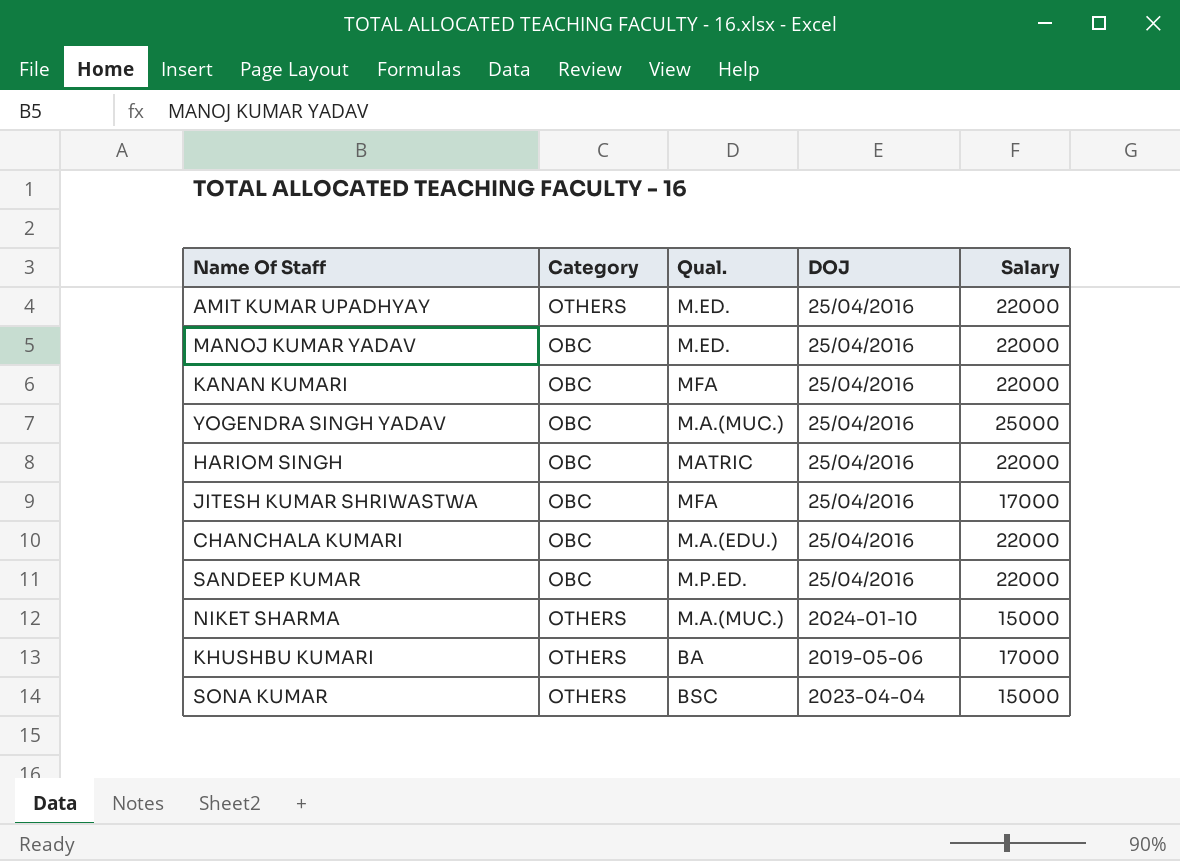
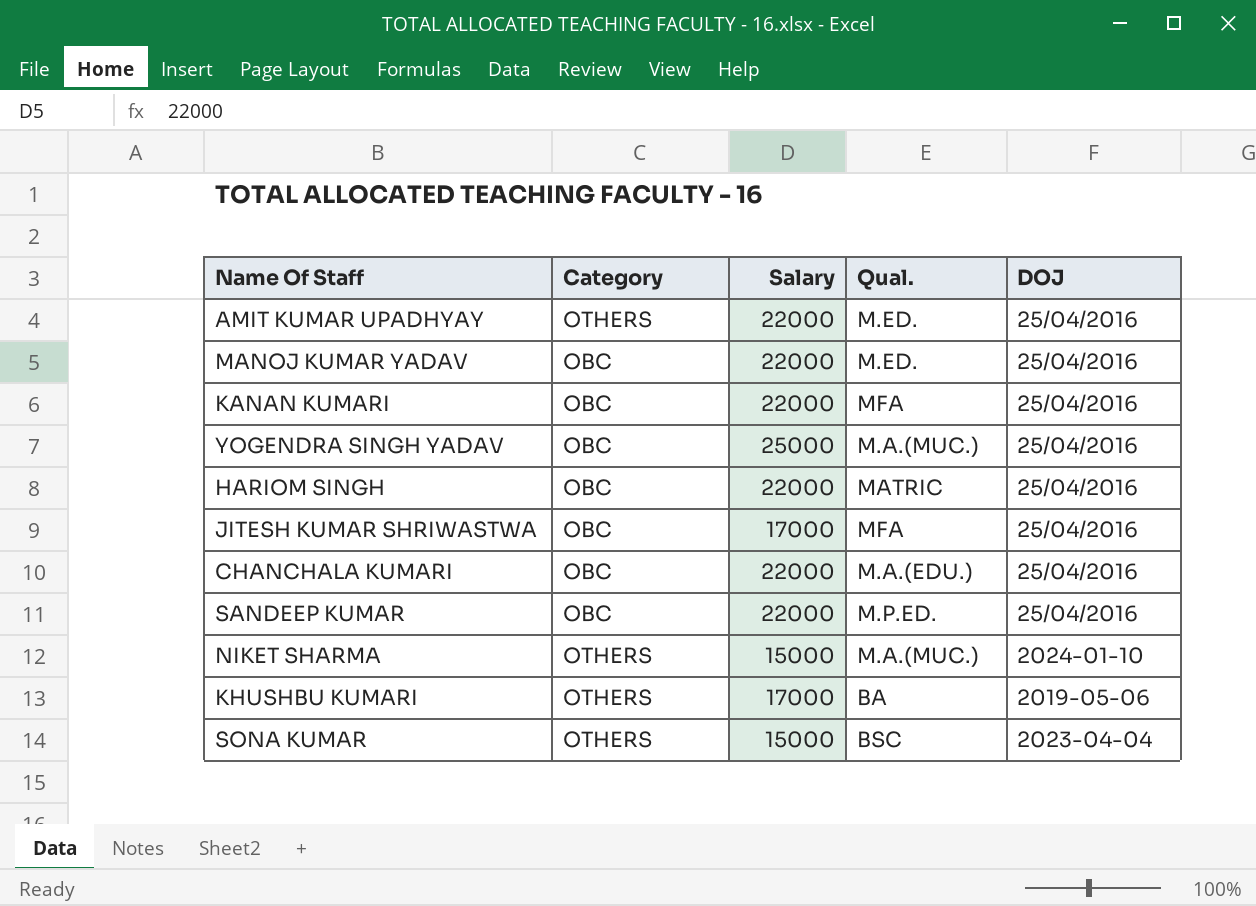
column Salary | position: 5 -> 3

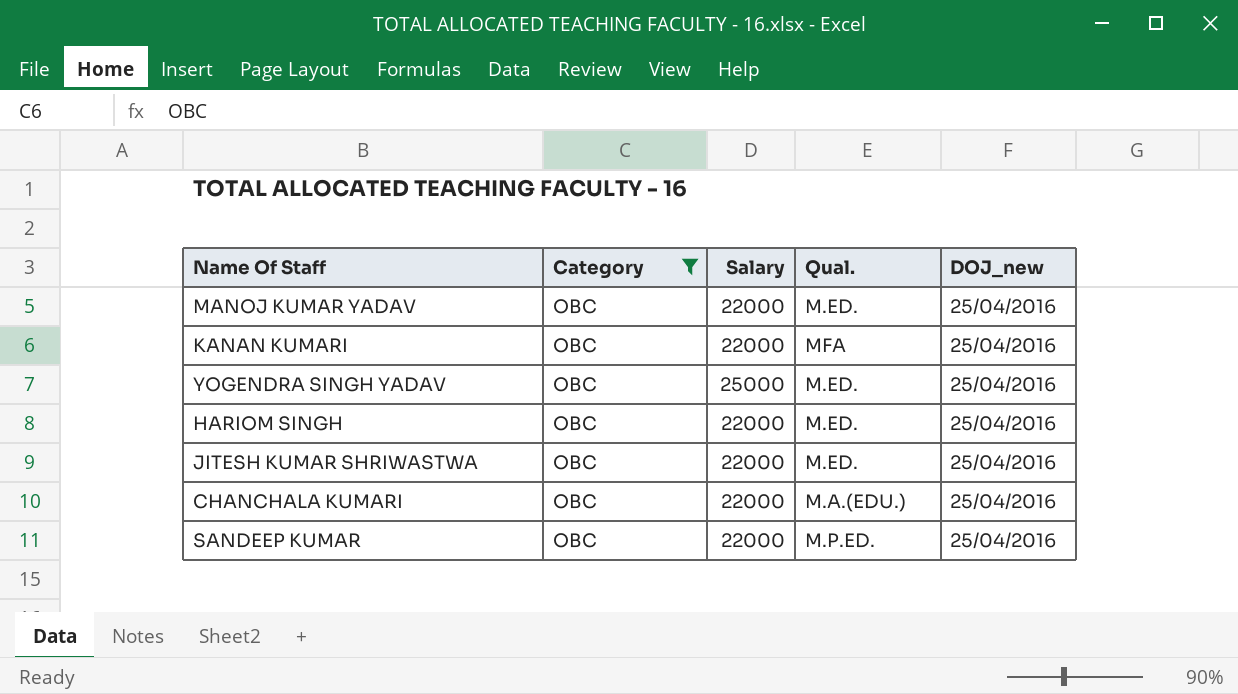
filter: none -> Category = OBC
column name: DOJ -> DOJ_new
YOGENDRA SINGH YADAV | Qual.: M.A.(MUC.) -> M.ED.
HARIOM SINGH | Qual.: MATRIC -> M.ED.
JITESH KUMAR SHRIWASTWA | Salary: 17000 -> 22000
JITESH KUMAR SHRIWASTWA | Qual.: MFA -> M.ED.

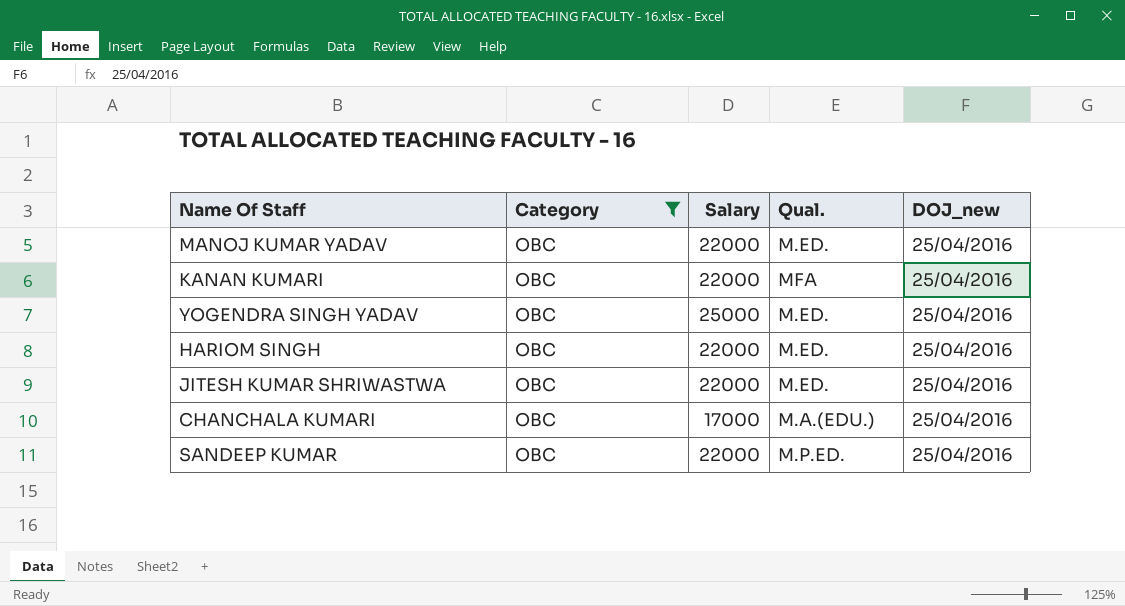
CHANCHALA KUMARI | Salary: 22000 -> 17000

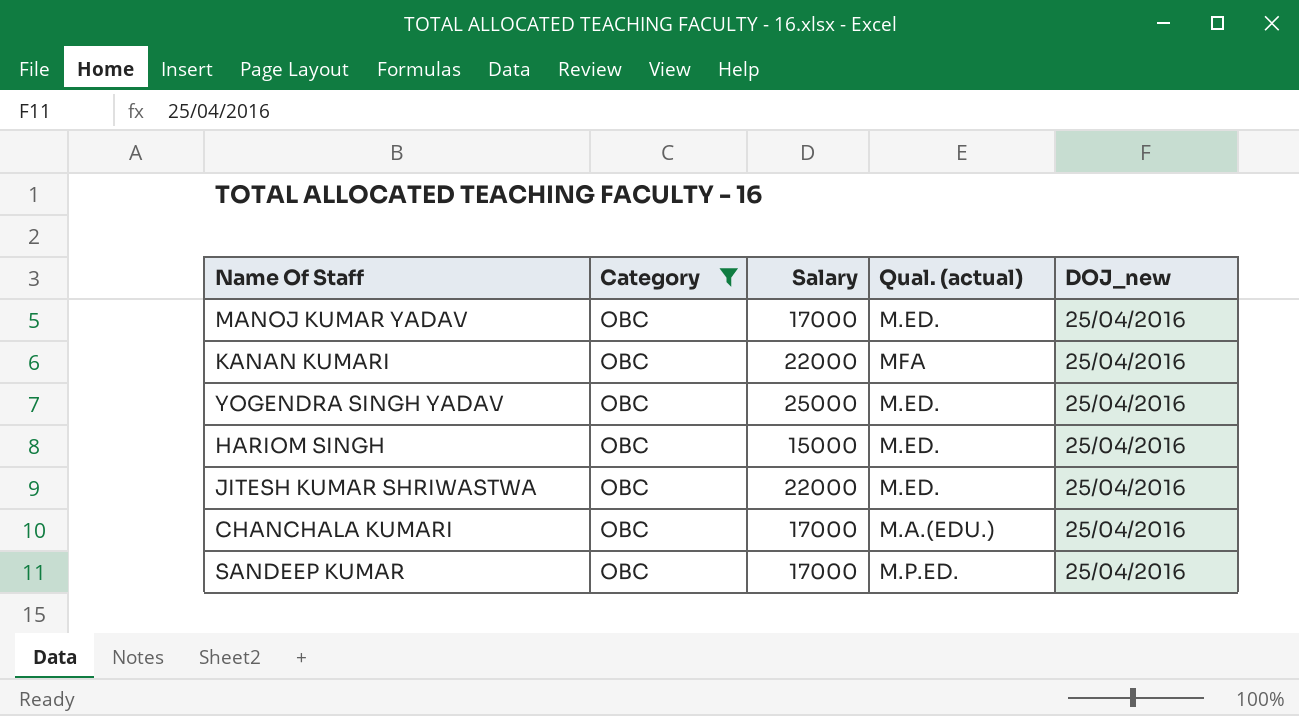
column name: Qual. -> Qual. (actual)
MANOJ KUMAR YADAV | Salary: 22000 -> 17000
HARIOM SINGH | Salary: 22000 -> 15000
SANDEEP KUMAR | Salary: 22000 -> 17000

